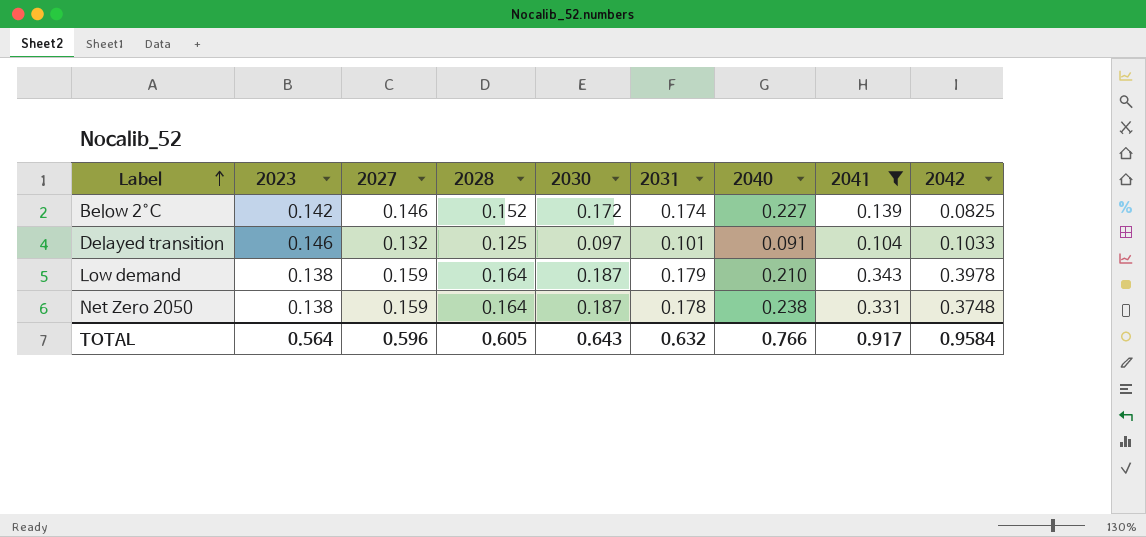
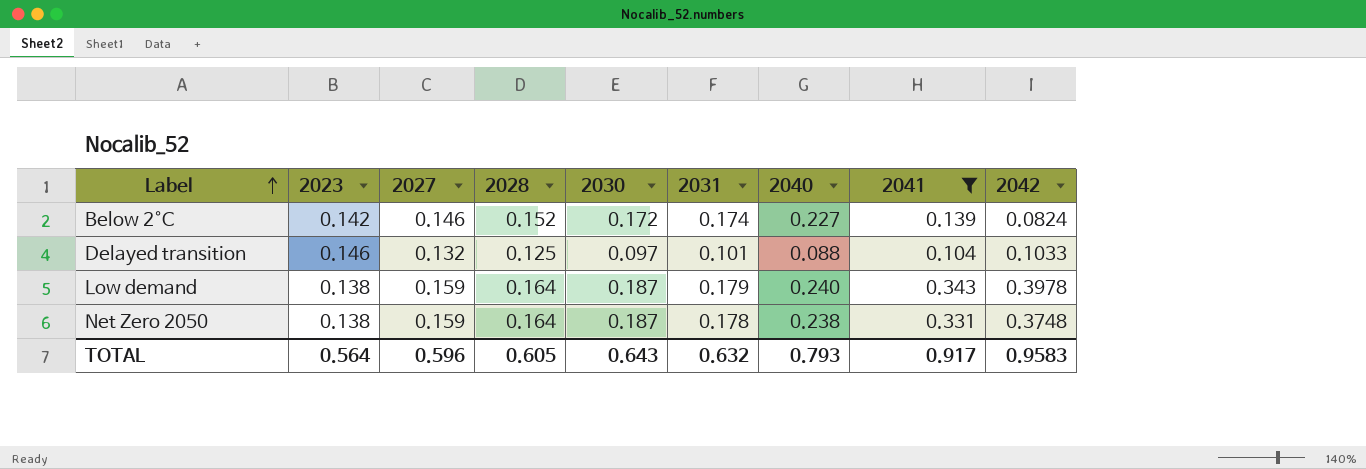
Below 2°C | 2042: 0.0825 -> 0.0824
Delayed transition | 2040: 0.091 -> 0.088
Low demand | 2040: 0.210 -> 0.240
TOTAL | 2040: 0.766 -> 0.793
TOTAL | 2042: 0.9584 -> 0.9583

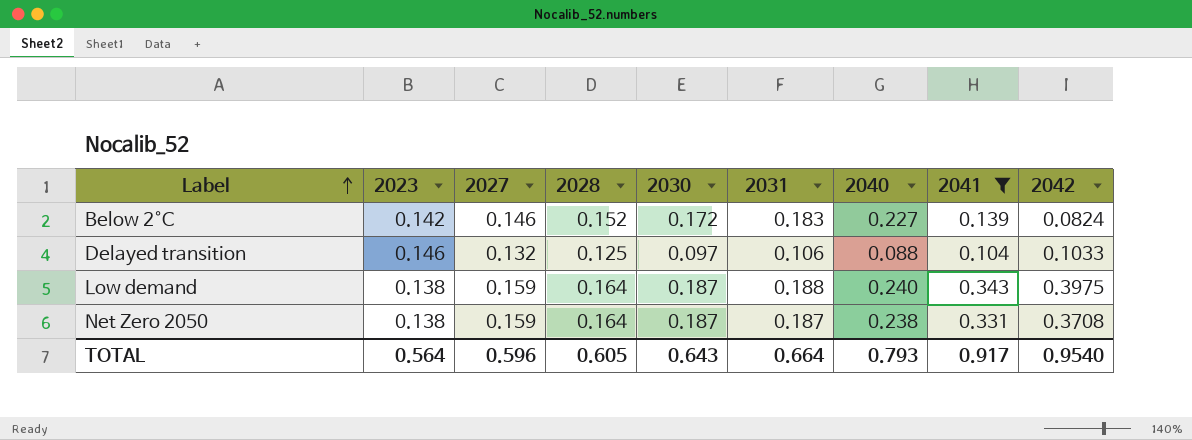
Below 2°C | 2031: 0.174 -> 0.183
Delayed transition | 2031: 0.101 -> 0.106
Low demand | 2031: 0.179 -> 0.188
Low demand | 2042: 0.3978 -> 0.3975
Net Zero 2050 | 2031: 0.178 -> 0.187
Net Zero 2050 | 2042: 0.3748 -> 0.3708
TOTAL | 2031: 0.632 -> 0.664
TOTAL | 2042: 0.9583 -> 0.9540

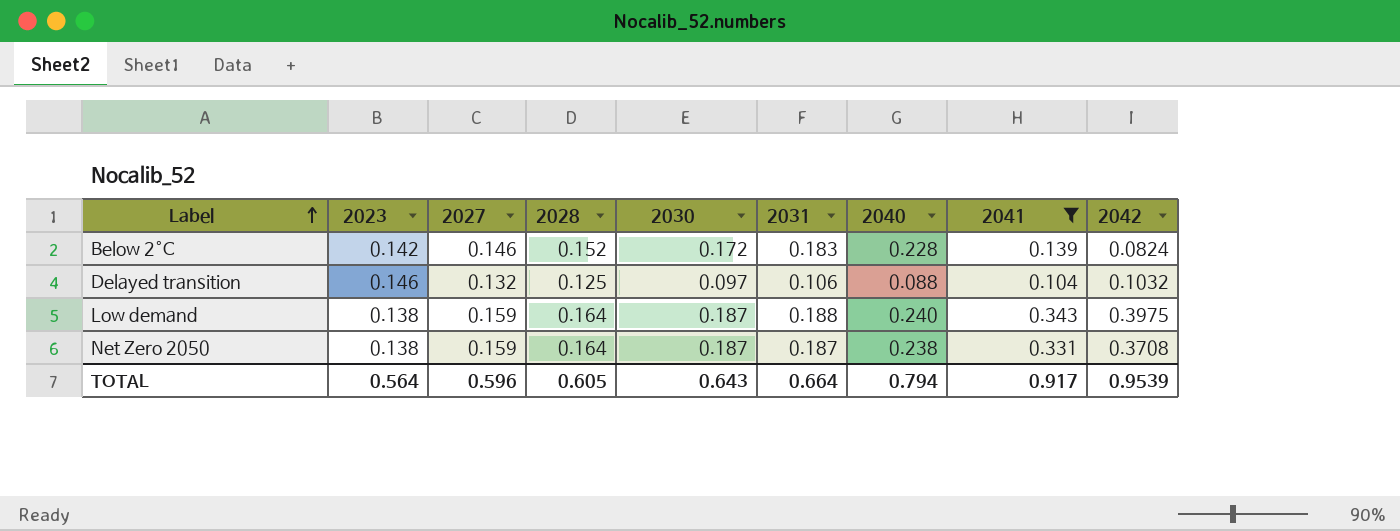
Below 2°C | 2040: 0.227 -> 0.228
Delayed transition | 2042: 0.1033 -> 0.1032
TOTAL | 2040: 0.793 -> 0.794
TOTAL | 2042: 0.9540 -> 0.9539

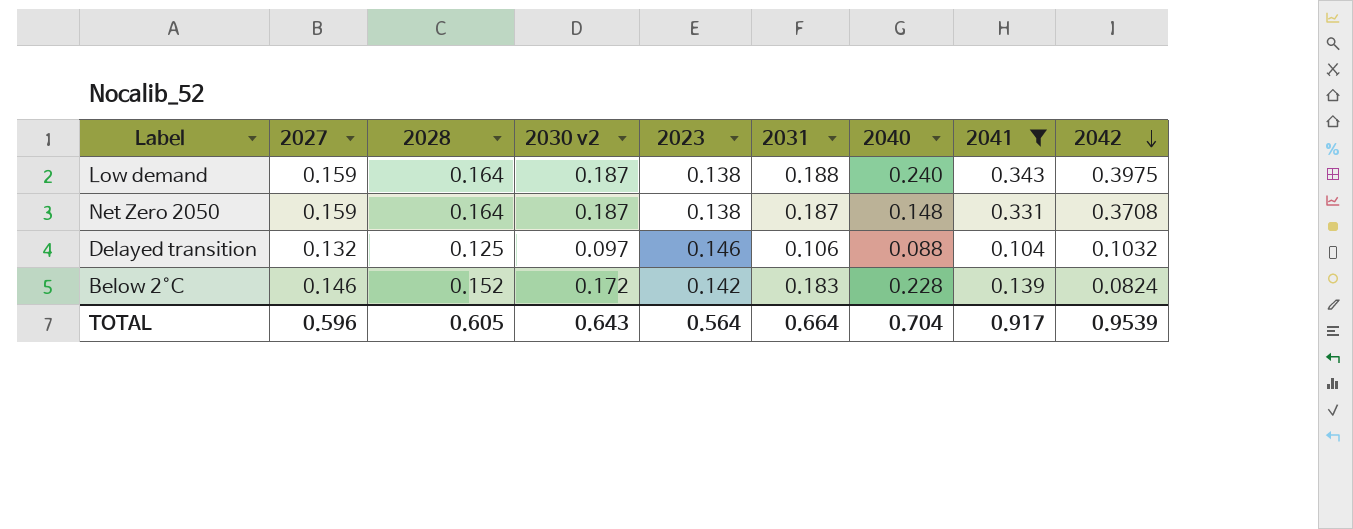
row order: Label ascending -> 2042 descending
column name: 2030 -> 2030 v2
column 2023 | position: 2 -> 5
Net Zero 2050 | 2040: 0.238 -> 0.148
TOTAL | 2040: 0.794 -> 0.704

